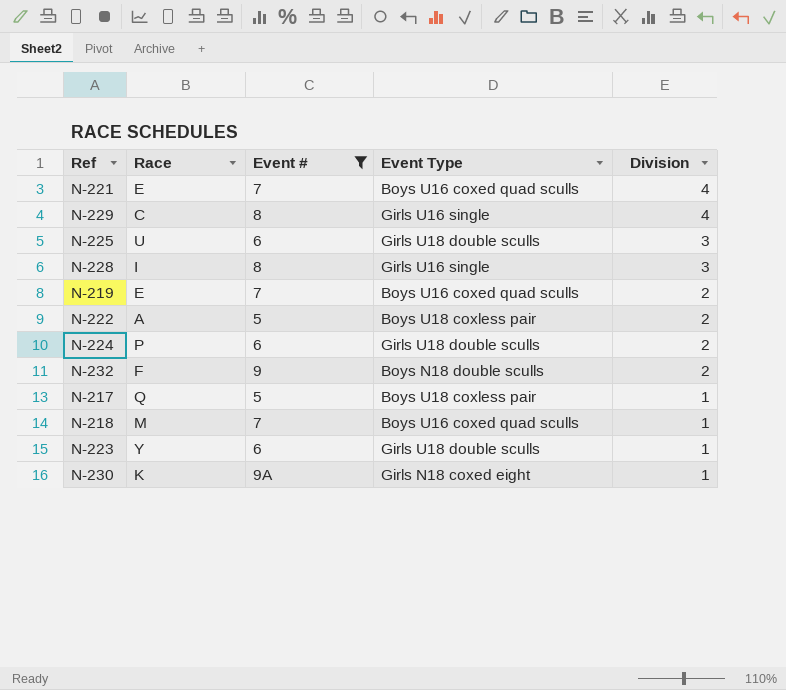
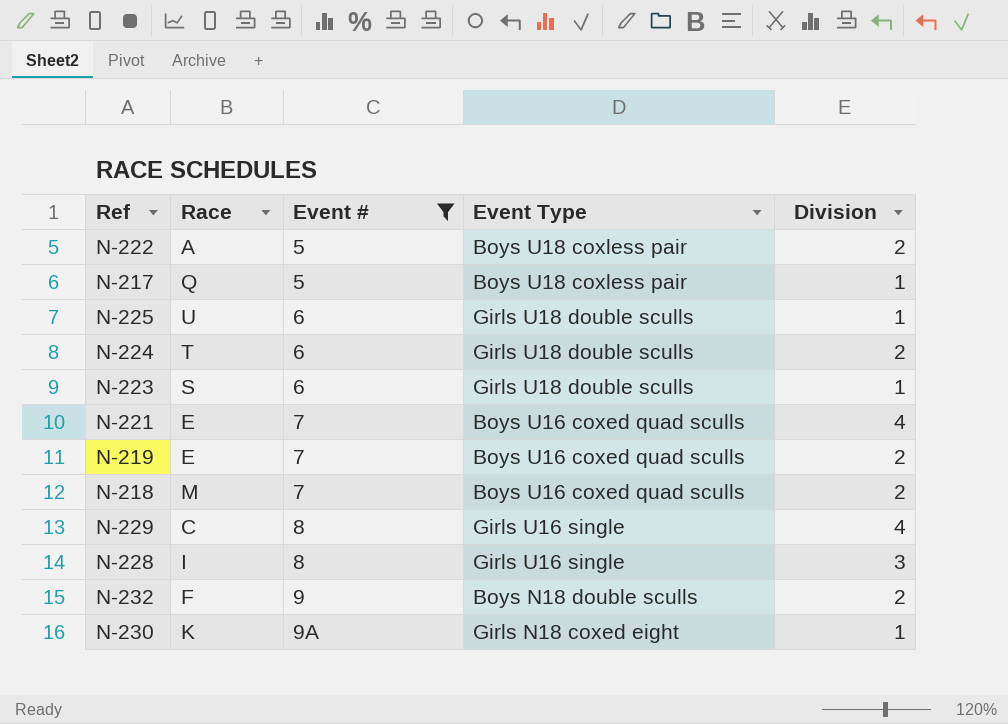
row order: Division descending -> Event # ascending
N-225 | Division: 3 -> 1
N-224 | Race: P -> T
N-223 | Race: Y -> S
N-218 | Division: 1 -> 2

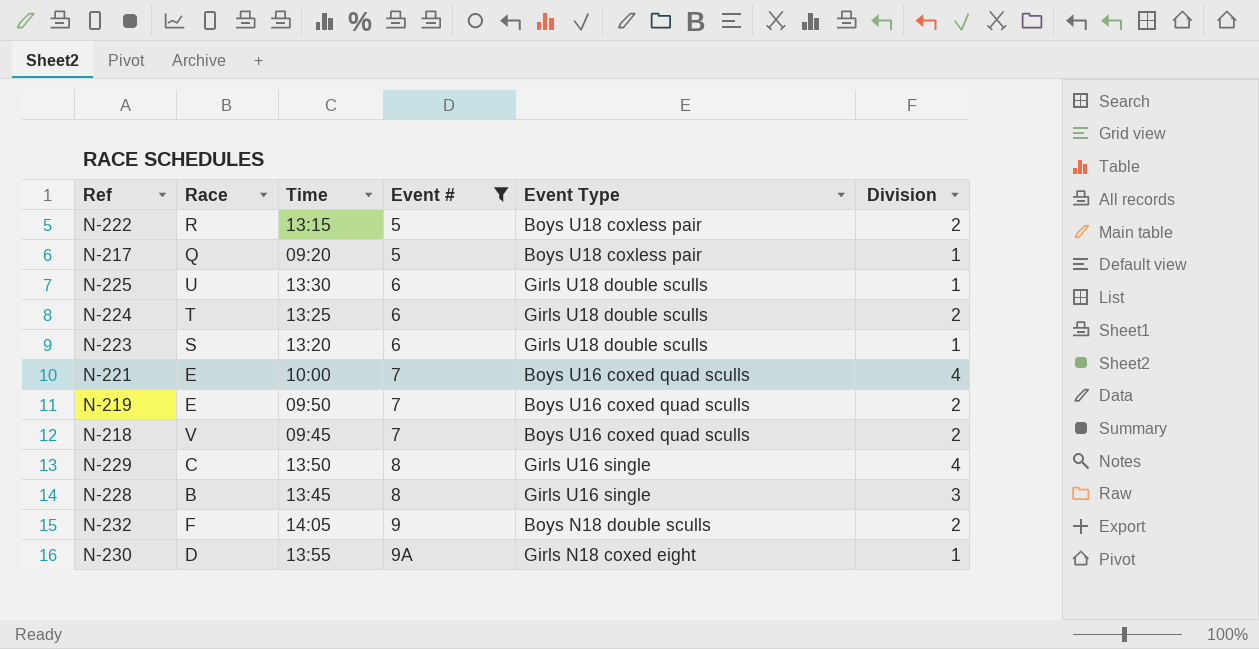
column Time | position: none -> 3
N-222 | Race: A -> R
N-218 | Race: M -> V
N-228 | Race: I -> B
N-230 | Race: K -> D

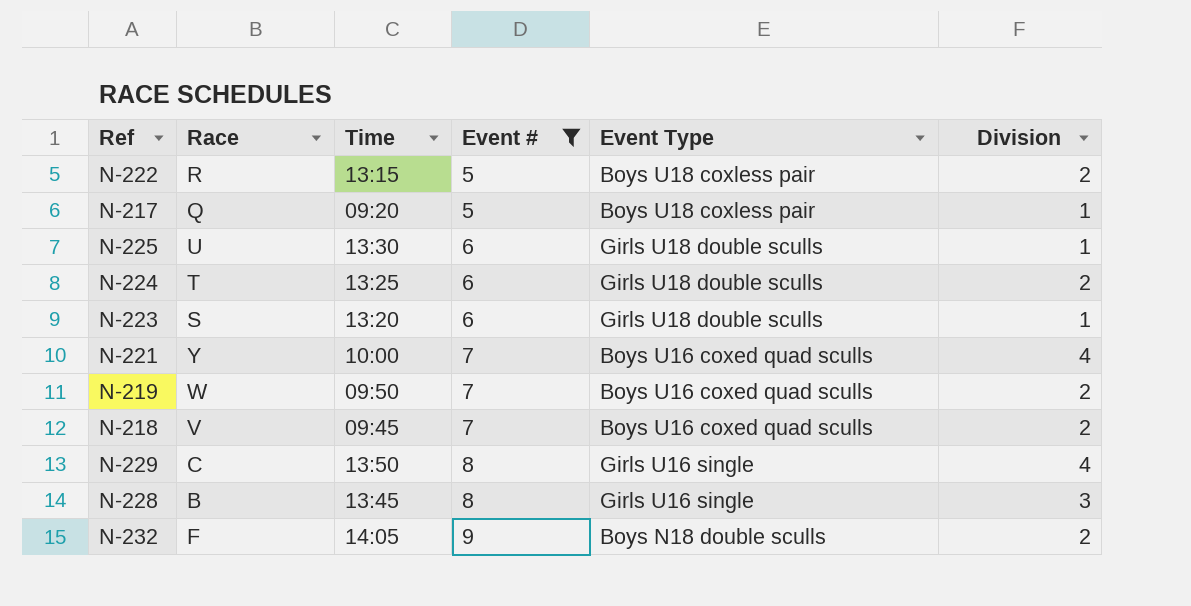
row N-230: D | 13:55 | 9A | Girls N18 coxed eight | 1 -> none
N-221 | Race: E -> Y
N-219 | Race: E -> W

